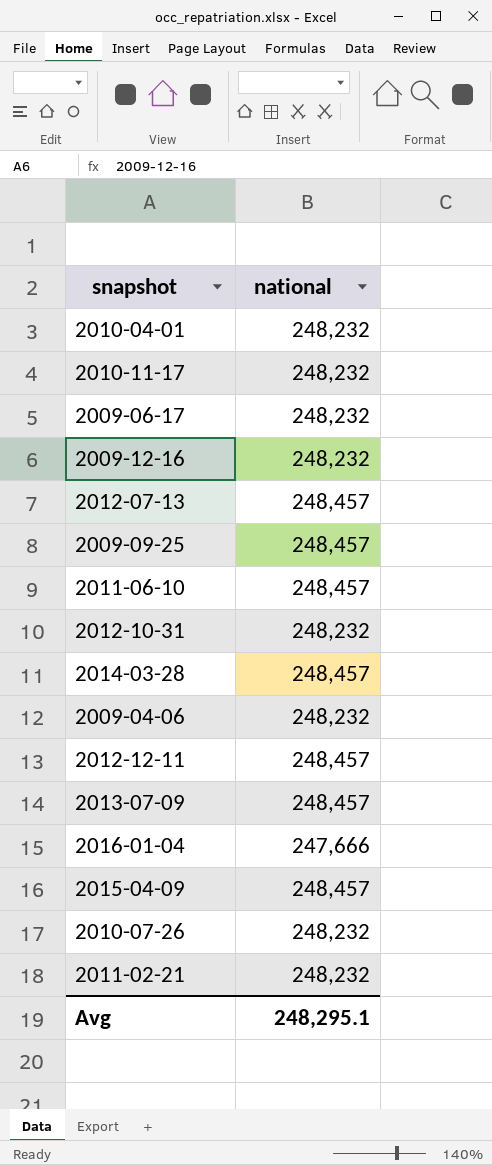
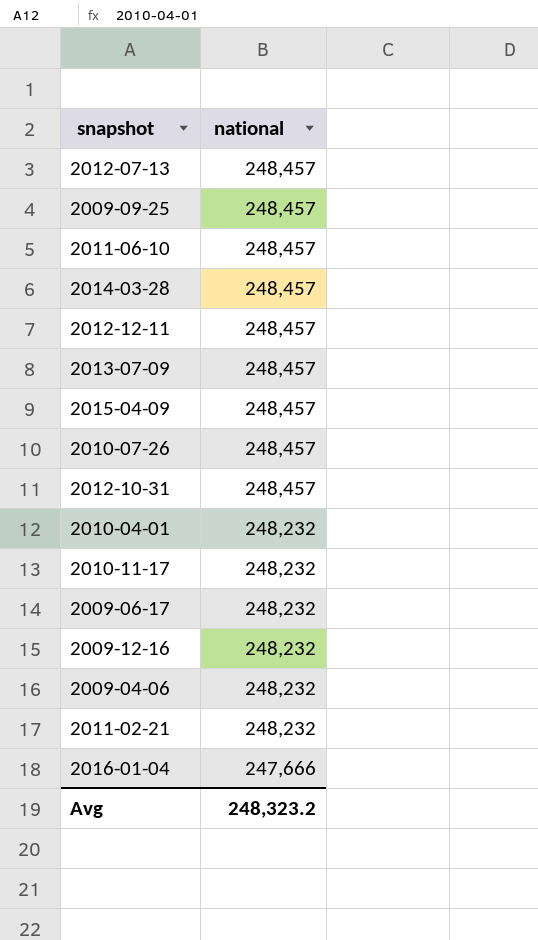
row order: none -> national descending
2010-07-26 | national: 248,232 -> 248,457
2012-10-31 | national: 248,232 -> 248,457
Avg | national: 248,295.1 -> 248,323.2

